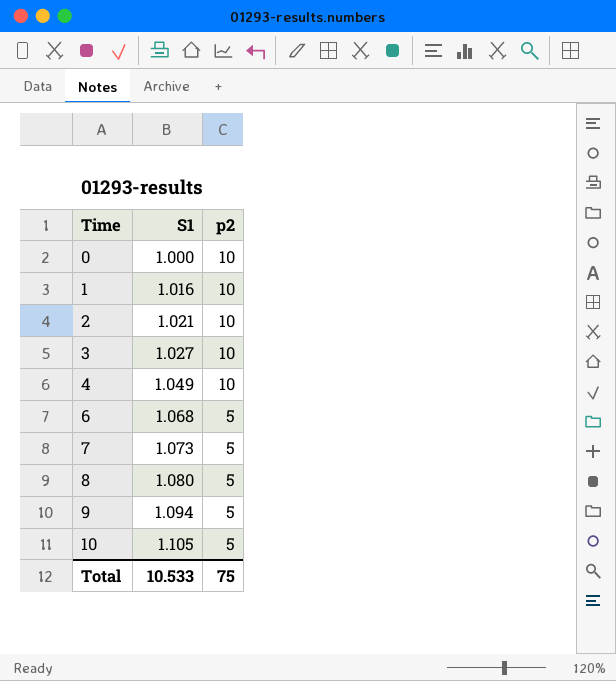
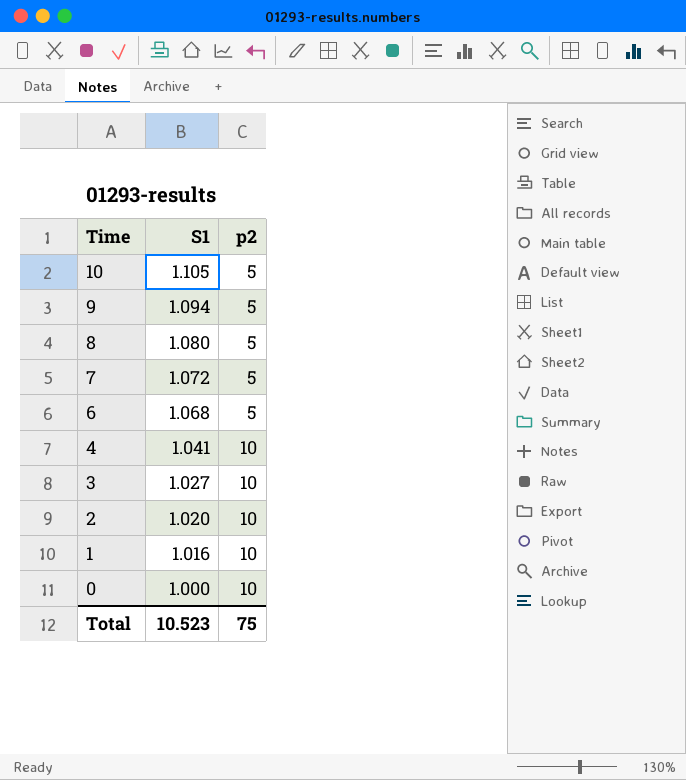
row order: Time ascending -> Time descending
7 | S1: 1.073 -> 1.072
4 | S1: 1.049 -> 1.041
2 | S1: 1.021 -> 1.020
Total | S1: 10.533 -> 10.523

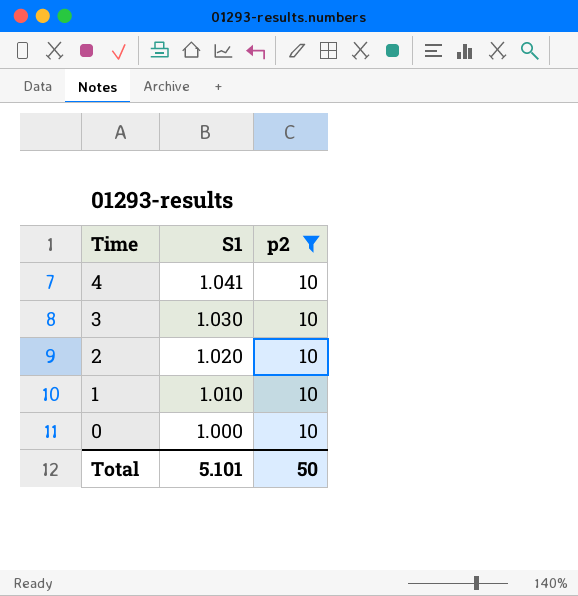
filter: none -> p2 = 10
3 | S1: 1.027 -> 1.030
1 | S1: 1.016 -> 1.010
Total | S1: 10.523 -> 5.101
Total | p2: 75 -> 50

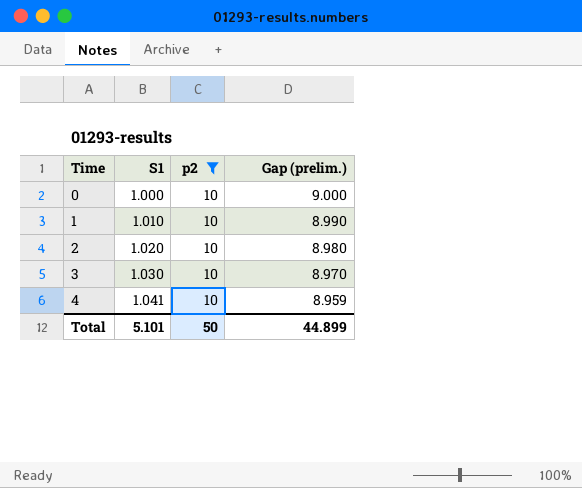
row order: Time descending -> Time ascending
column Gap (prelim.) | formula: none -> [p2] - [S1]

